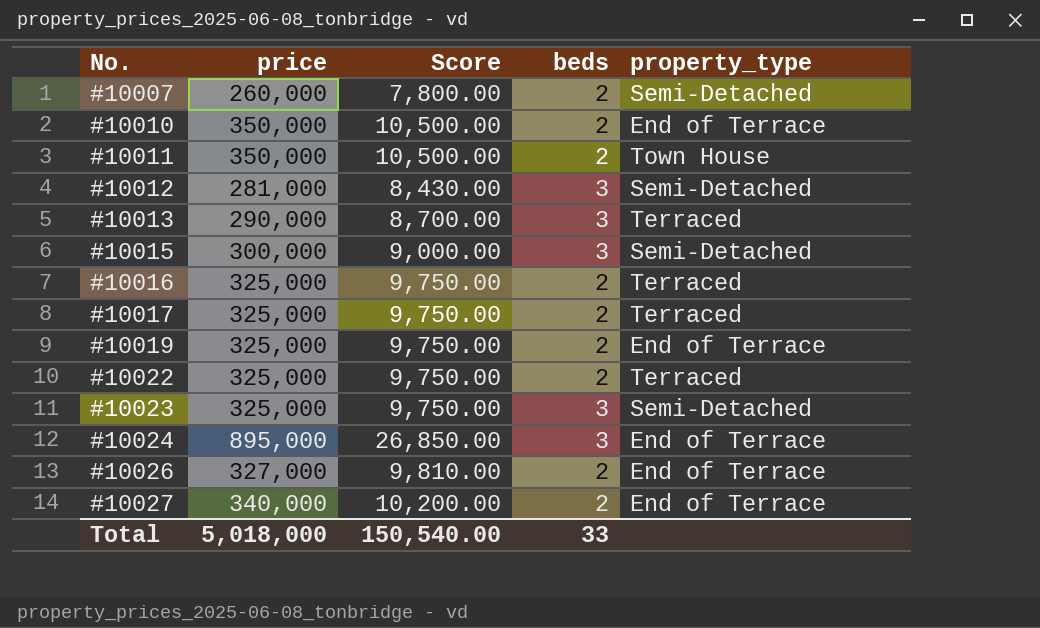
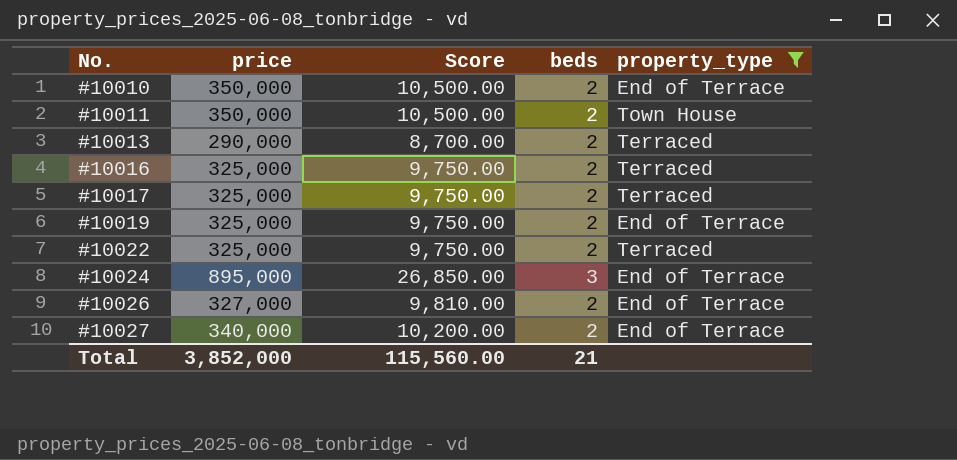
filter: none -> property_type != Semi-Detached
#10013 | beds: 3 -> 2
Total | price: 5,018,000 -> 3,852,000
Total | Score: 150,540.00 -> 115,560.00
Total | beds: 33 -> 21

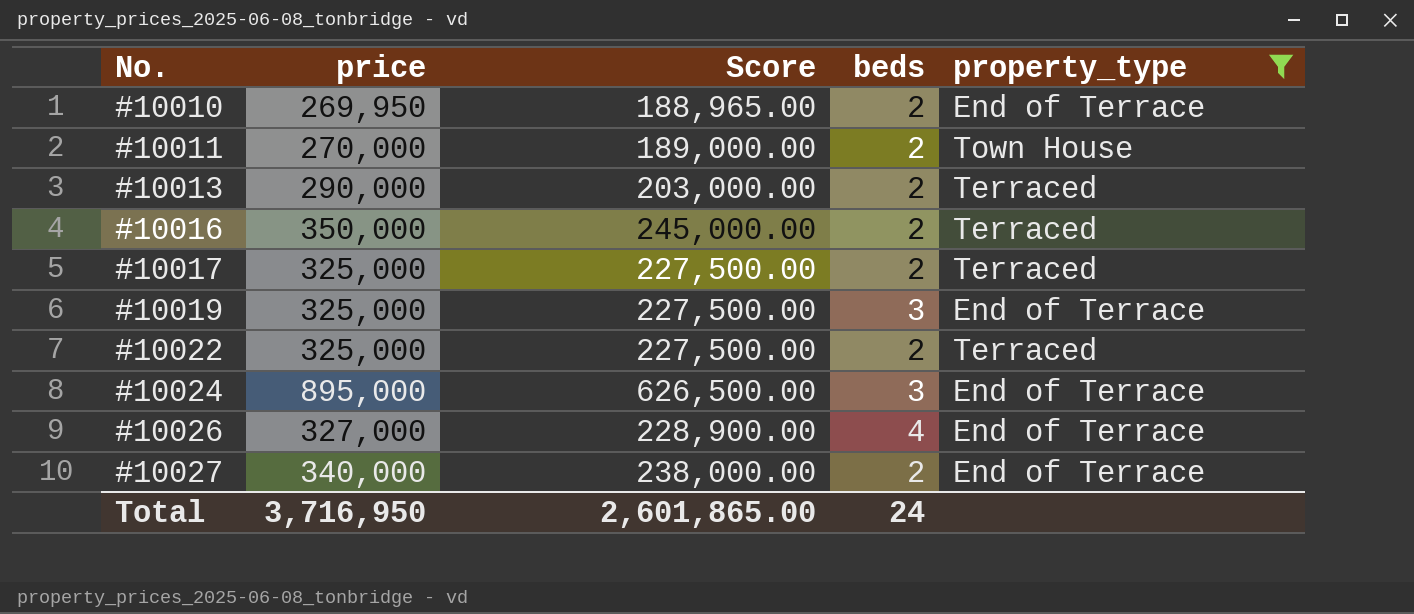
column Score | formula: [price] * 0.03 -> [price] * 0.7
#10010 | price: 350,000 -> 269,950
#10011 | price: 350,000 -> 270,000
#10016 | price: 325,000 -> 350,000
#10019 | beds: 2 -> 3
#10026 | beds: 2 -> 4
Total | price: 3,852,000 -> 3,716,950
Total | Score: 115,560.00 -> 2,601,865.00
Total | beds: 21 -> 24

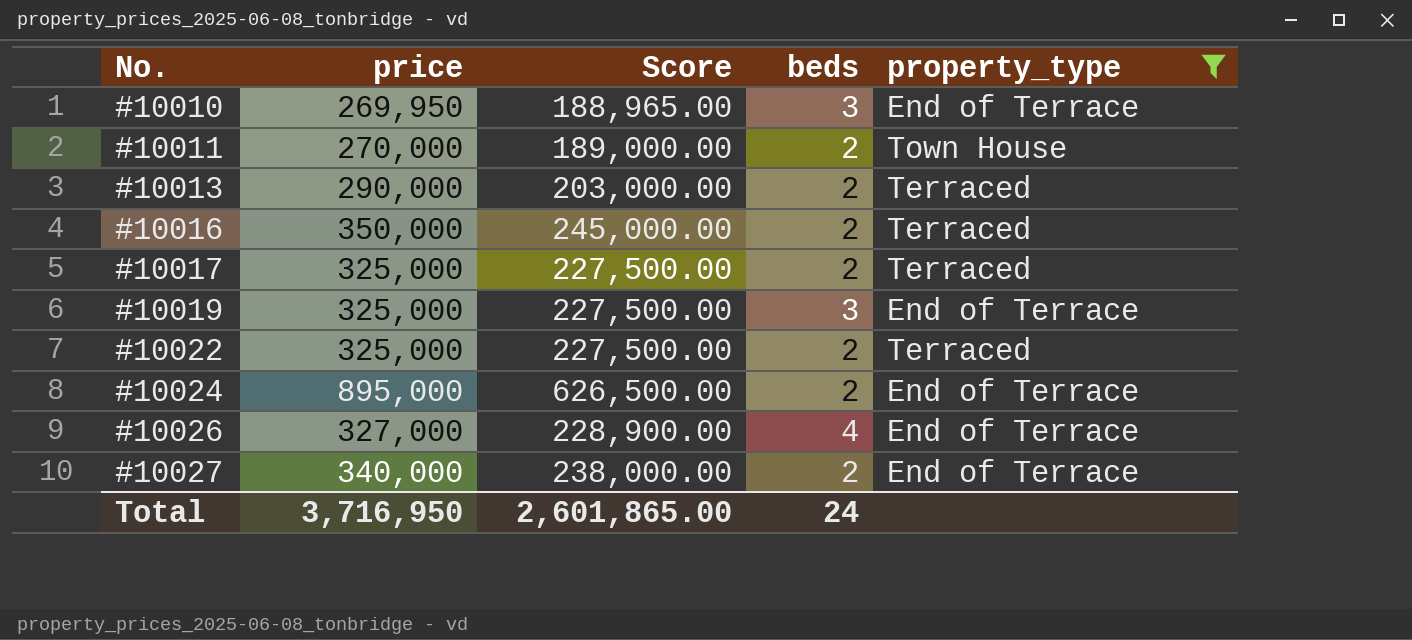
#10010 | beds: 2 -> 3
#10024 | beds: 3 -> 2

